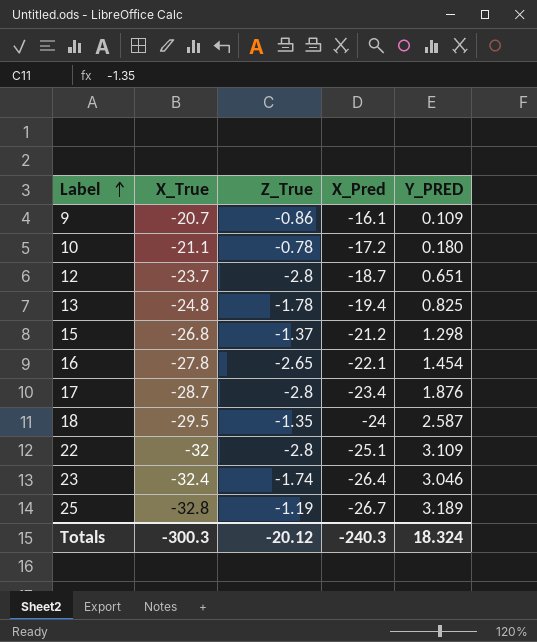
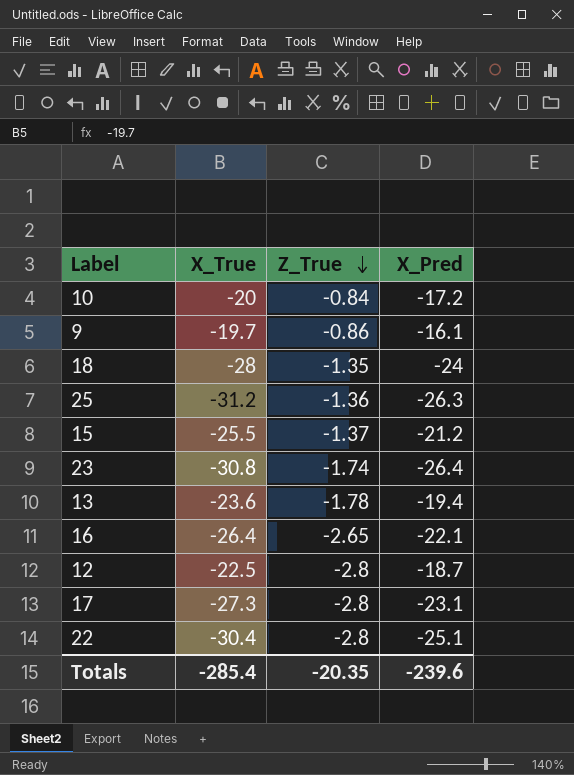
row order: Label ascending -> Z_True descending
column Y_PRED | position: 5 -> none
10 | X_True: -21.1 -> -20
10 | Z_True: -0.78 -> -0.84
9 | X_True: -20.7 -> -19.7
18 | X_True: -29.5 -> -28
25 | X_True: -32.8 -> -31.2
25 | Z_True: -1.19 -> -1.36
25 | X_Pred: -26.7 -> -26.3
15 | X_True: -26.8 -> -25.5
23 | X_True: -32.4 -> -30.8
13 | X_True: -24.8 -> -23.6
16 | X_True: -27.8 -> -26.4
12 | X_True: -23.7 -> -22.5
17 | X_True: -28.7 -> -27.3
17 | X_Pred: -23.4 -> -23.1
22 | X_True: -32 -> -30.4
Totals | X_True: -300.3 -> -285.4
Totals | Z_True: -20.12 -> -20.35
Totals | X_Pred: -240.3 -> -239.6

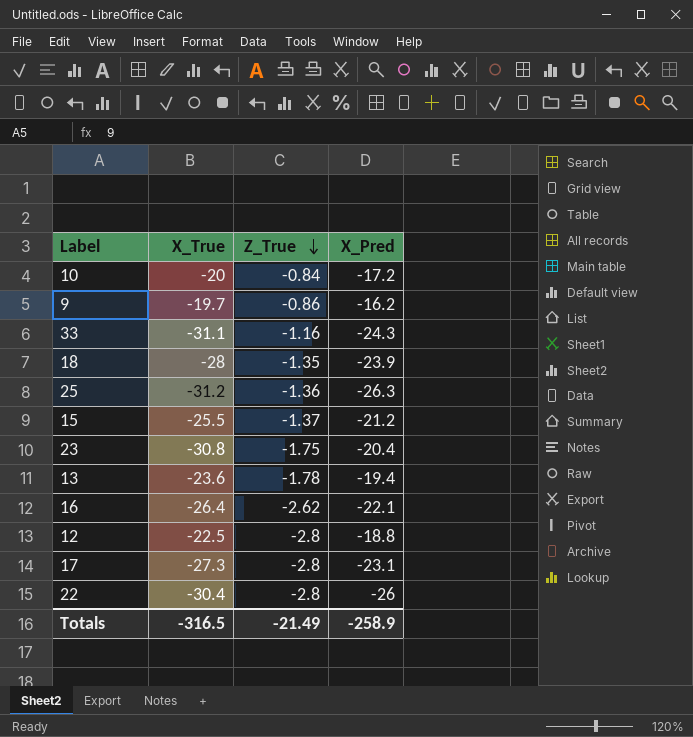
9 | X_Pred: -16.1 -> -16.2
row 33: none -> -31.1 | -1.16 | -24.3
18 | X_Pred: -24 -> -23.9
23 | Z_True: -1.74 -> -1.75
23 | X_Pred: -26.4 -> -20.4
16 | Z_True: -2.65 -> -2.62
12 | X_Pred: -18.7 -> -18.8
22 | X_Pred: -25.1 -> -26
Totals | X_True: -285.4 -> -316.5
Totals | Z_True: -20.35 -> -21.49
Totals | X_Pred: -239.6 -> -258.9

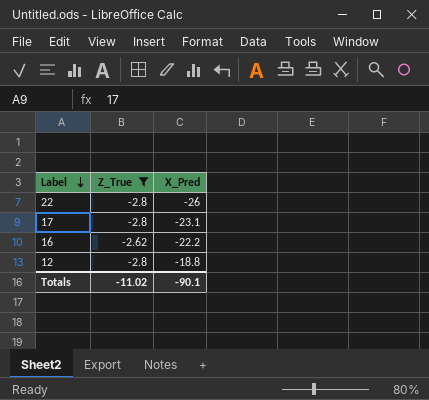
filter: none -> Z_True <= -2.62
row order: Z_True descending -> Label descending
column X_True | position: 2 -> none
16 | X_Pred: -22.1 -> -22.2
Totals | Z_True: -21.49 -> -11.02
Totals | X_Pred: -258.9 -> -90.1

